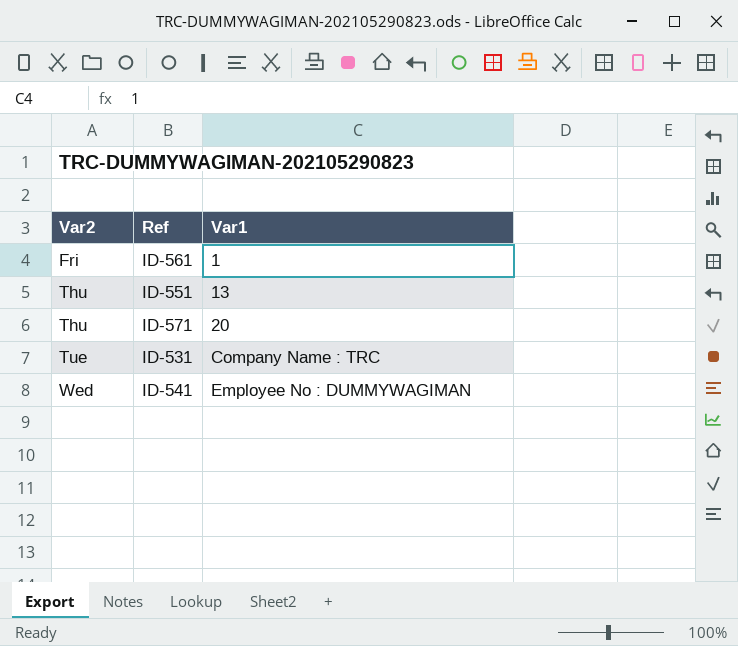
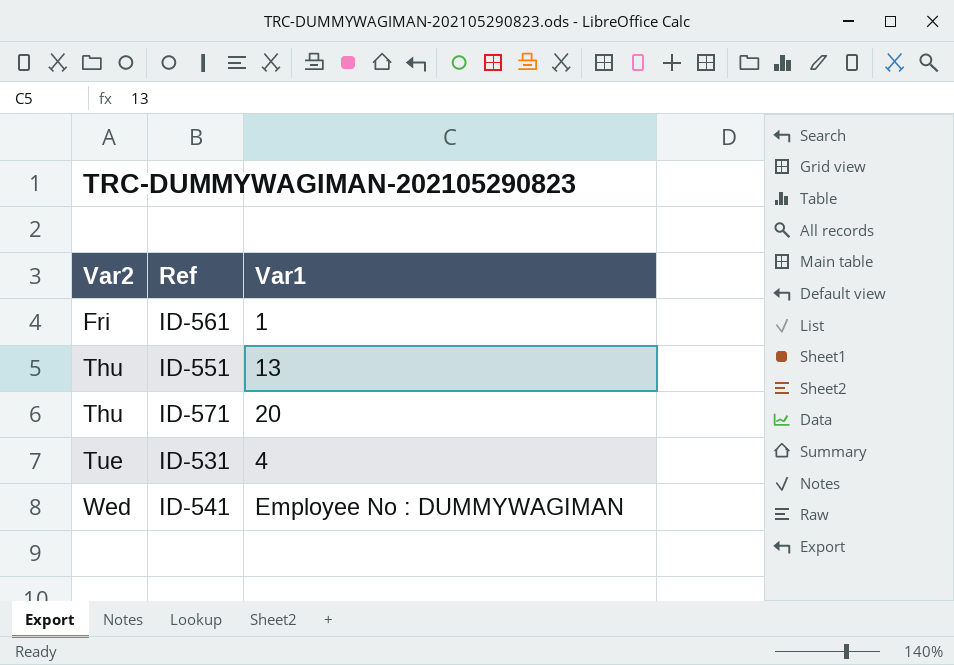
ID-531 | Var1: Company Name : TRC -> 4

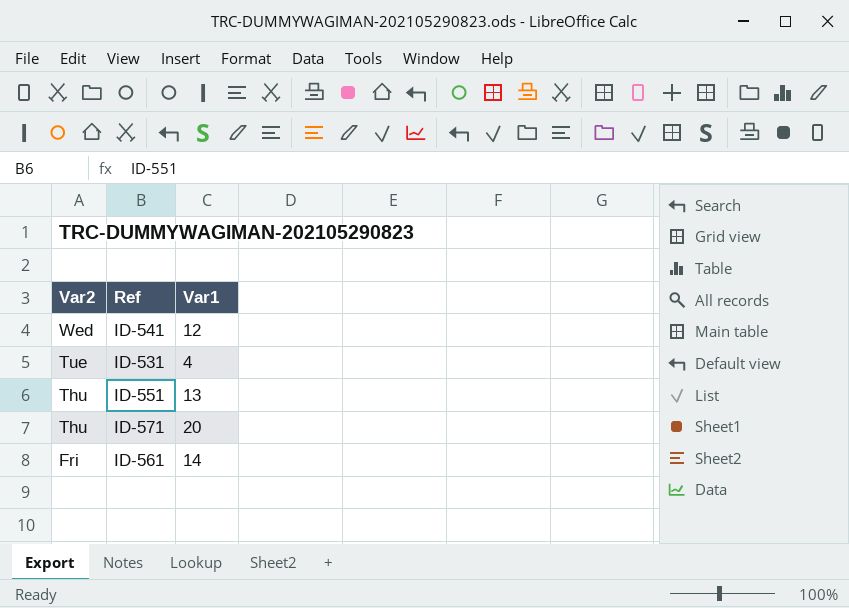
row order: Var2 ascending -> Var2 descending
ID-541 | Var1: Employee No : DUMMYWAGIMAN -> 12
ID-561 | Var1: 1 -> 14

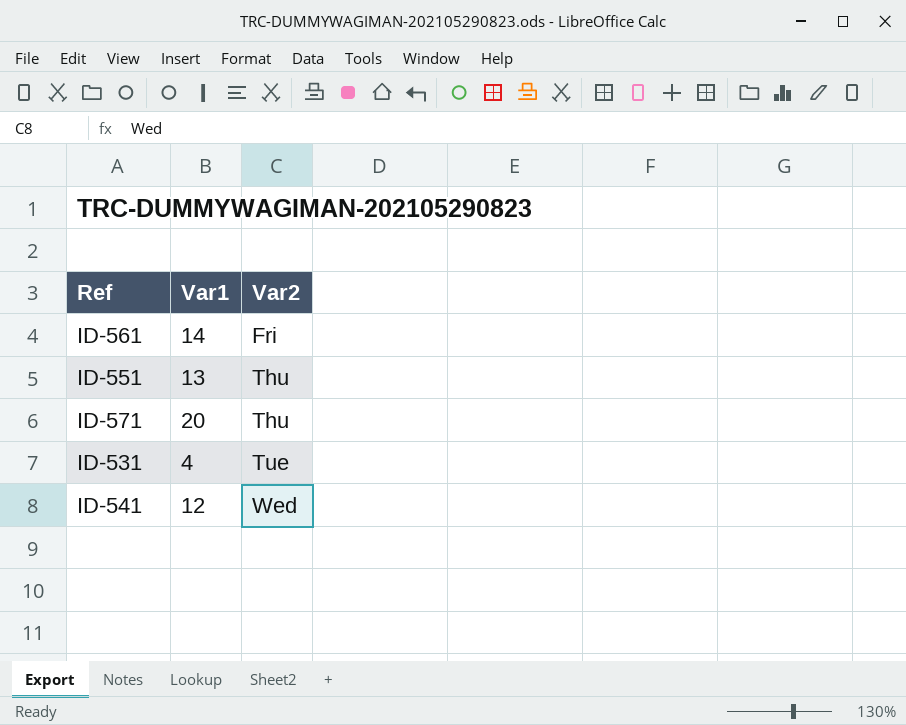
row order: Var2 descending -> Var2 ascending
column Var2 | position: 1 -> 3

